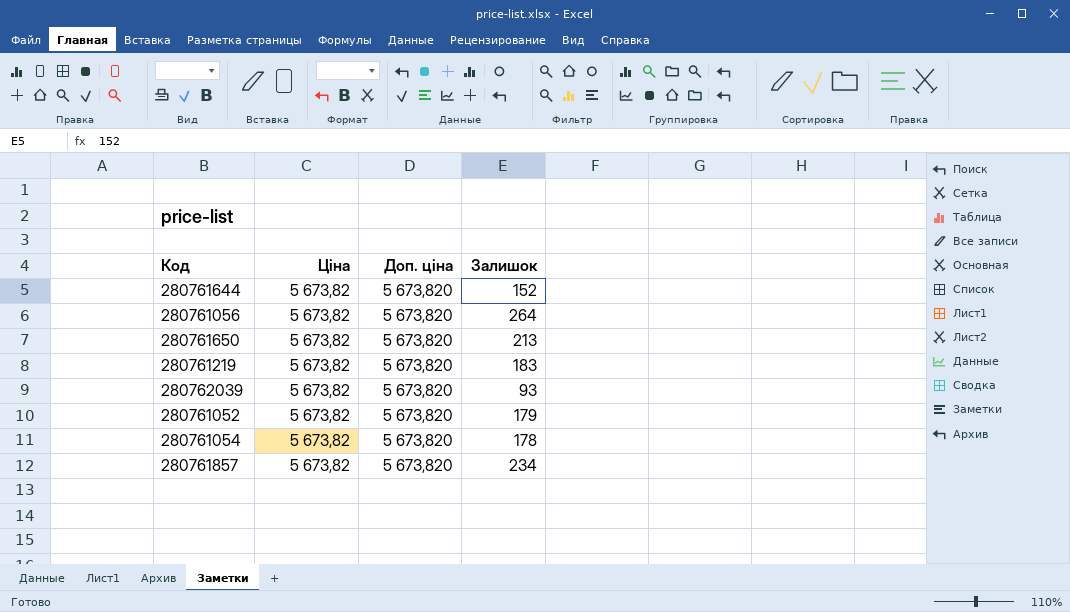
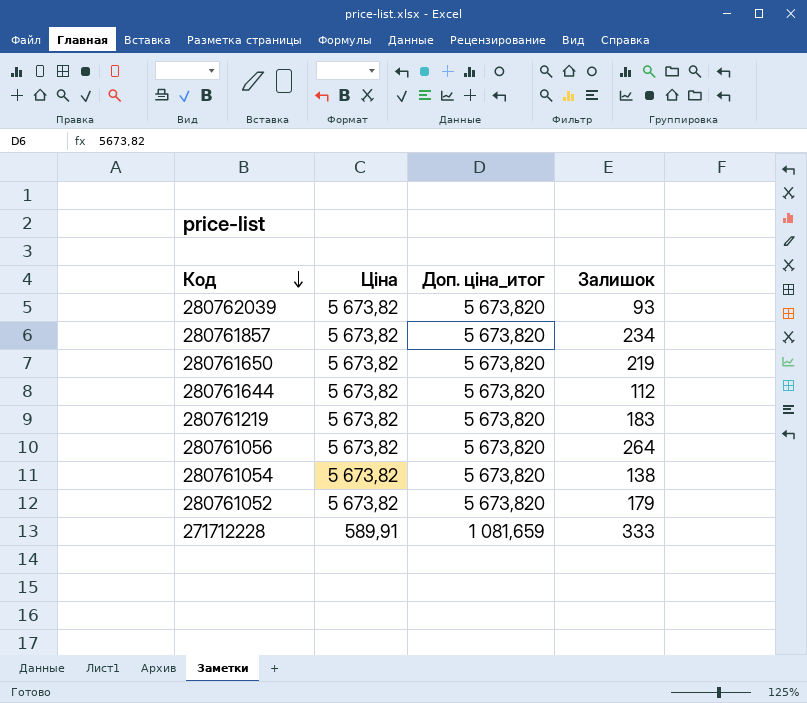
row order: none -> Код descending
column name: Доп. ціна -> Доп. ціна_итог
280761650 | Залишок: 213 -> 219
280761644 | Залишок: 152 -> 112
280761054 | Залишок: 178 -> 138
row 271712228: none -> 589,91 | 1 081,659 | 333

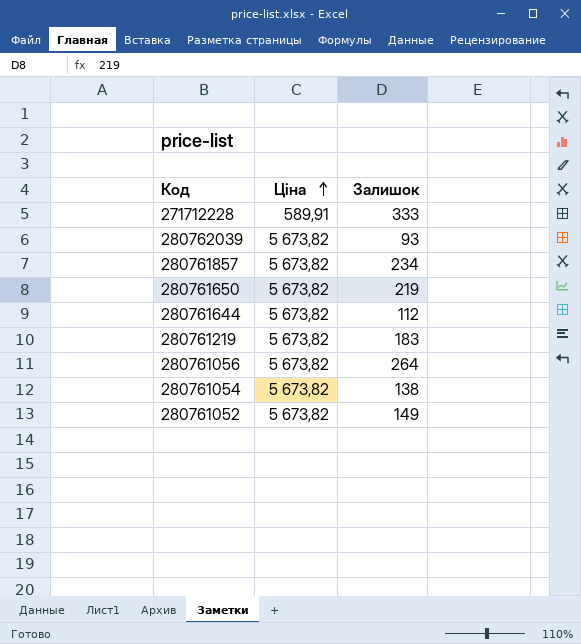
row order: Код descending -> Ціна ascending
column Доп. ціна_итог | position: 3 -> none
280761052 | Залишок: 179 -> 149

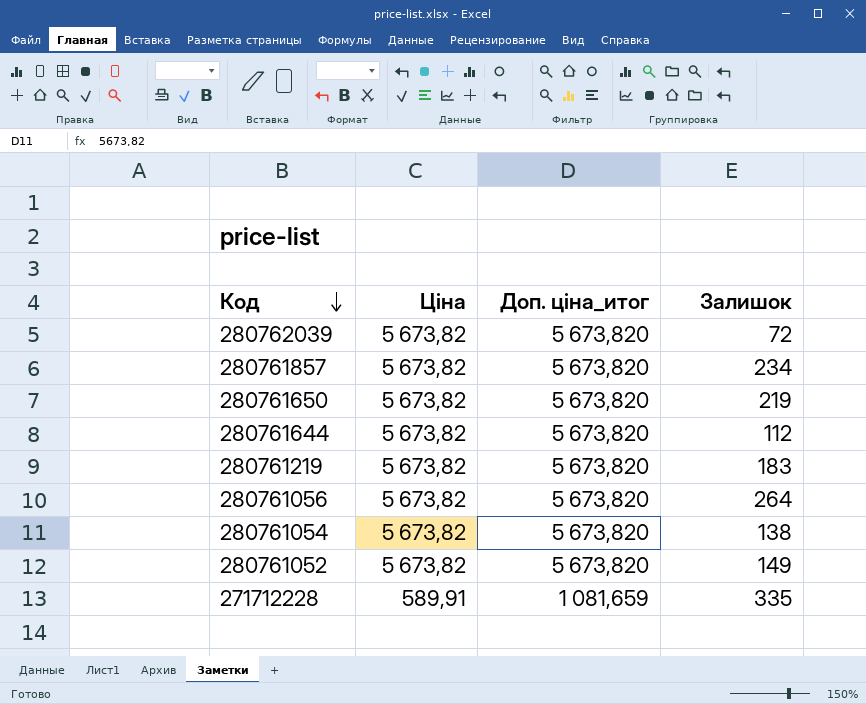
row order: Ціна ascending -> Код descending
column Доп. ціна_итог | position: none -> 3
280762039 | Залишок: 93 -> 72
271712228 | Залишок: 333 -> 335

